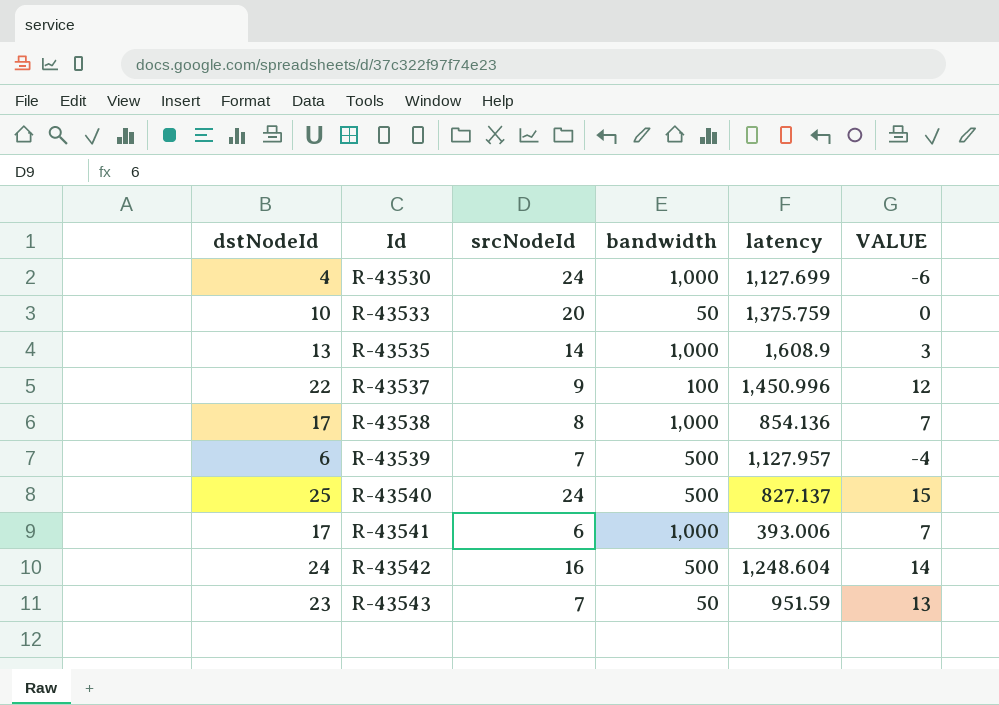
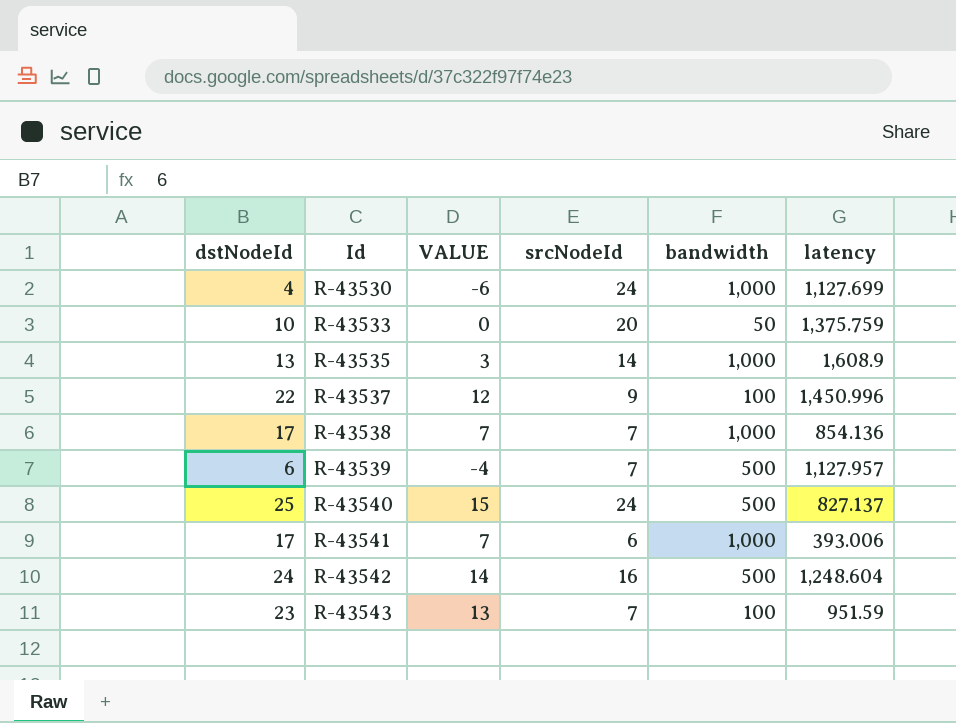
column VALUE | position: 6 -> 3
R-43538 | srcNodeId: 8 -> 7
R-43543 | bandwidth: 50 -> 100

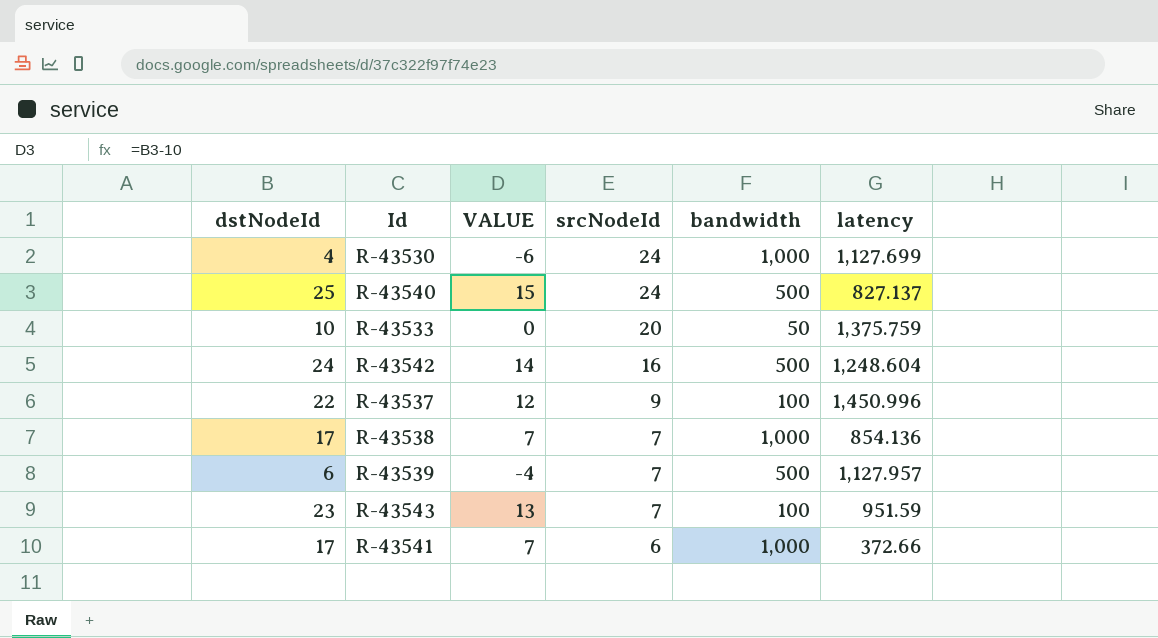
row order: Id ascending -> srcNodeId descending
row R-43535: 13 | 3 | 14 | 1,000 | 1,608.9 -> none
R-43541 | latency: 393.006 -> 372.66

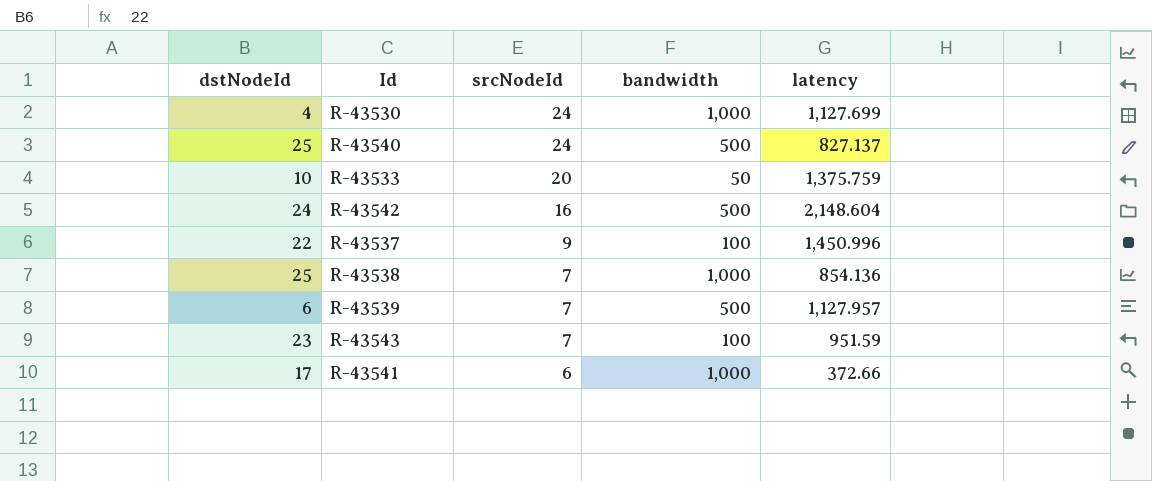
column VALUE | formula: [dstNodeId] - 10 -> none
R-43542 | latency: 1,248.604 -> 2,148.604
R-43538 | dstNodeId: 17 -> 25

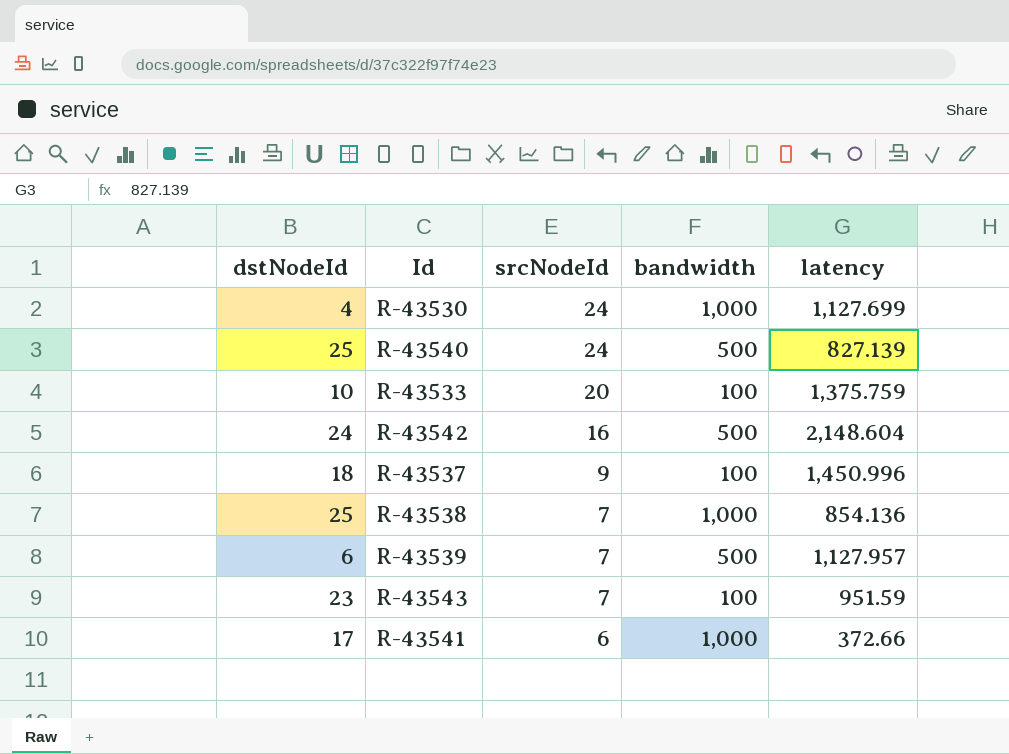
R-43540 | latency: 827.137 -> 827.139
R-43533 | bandwidth: 50 -> 100
R-43537 | dstNodeId: 22 -> 18

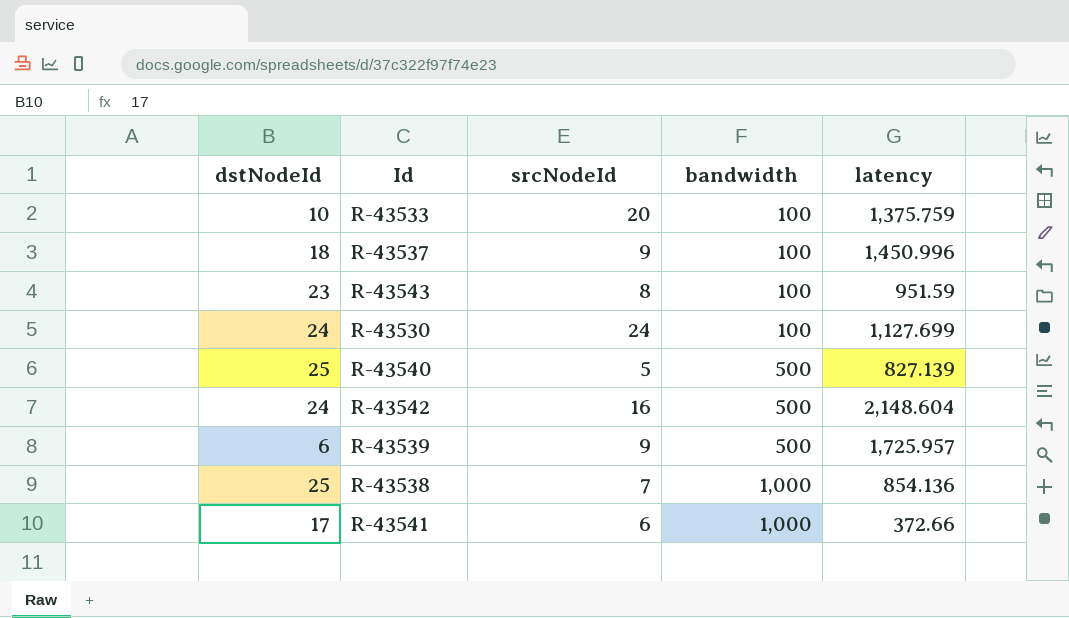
row order: srcNodeId descending -> bandwidth ascending
R-43543 | srcNodeId: 7 -> 8
R-43530 | dstNodeId: 4 -> 24
R-43530 | bandwidth: 1,000 -> 100
R-43540 | srcNodeId: 24 -> 5
R-43539 | srcNodeId: 7 -> 9
R-43539 | latency: 1,127.957 -> 1,725.957

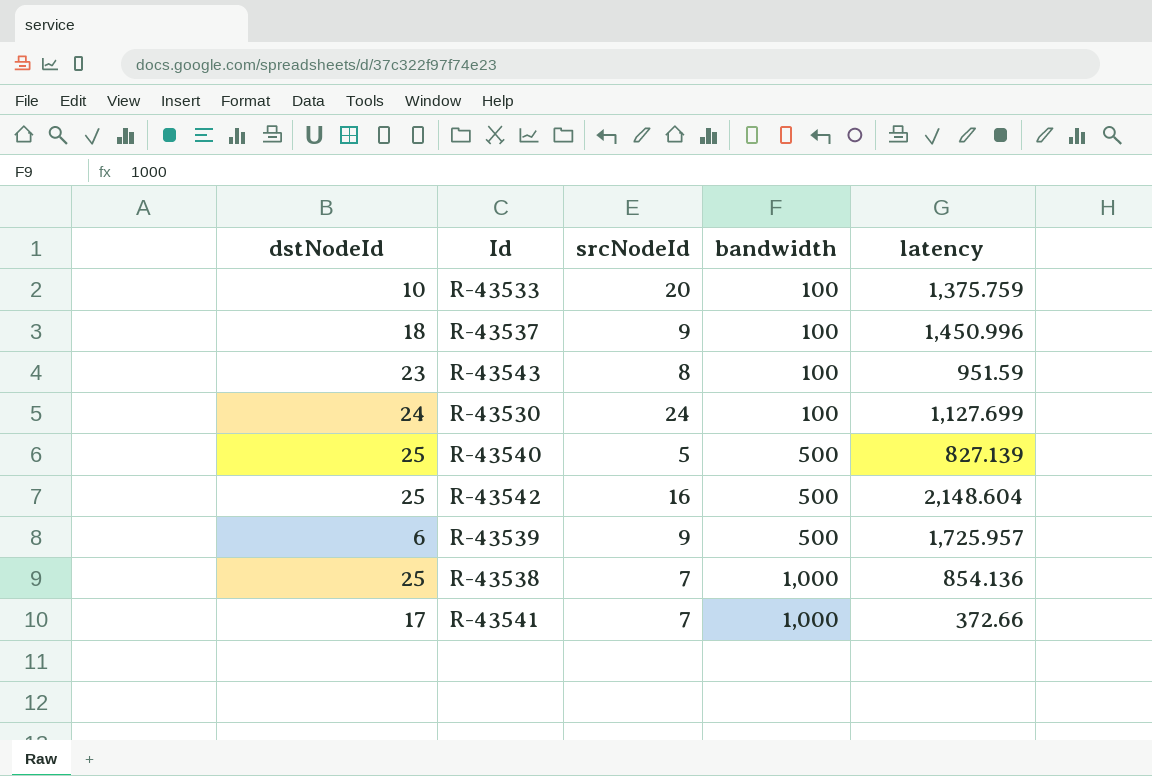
R-43542 | dstNodeId: 24 -> 25
R-43541 | srcNodeId: 6 -> 7

